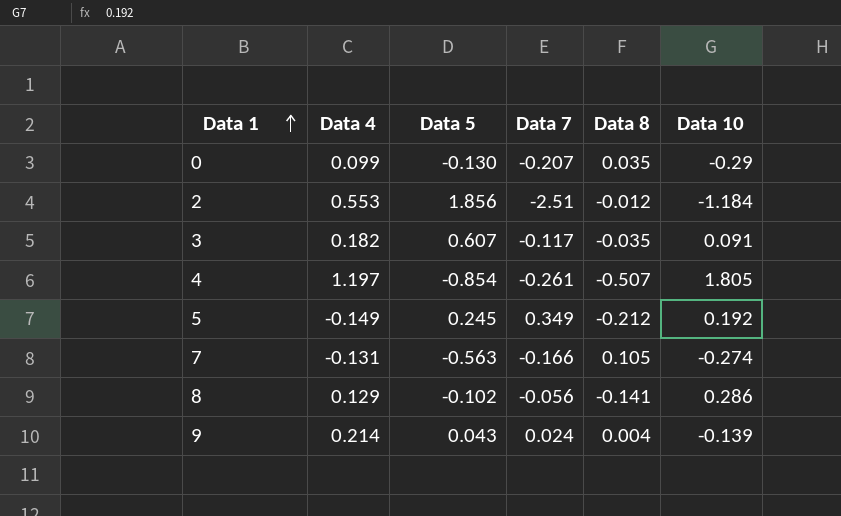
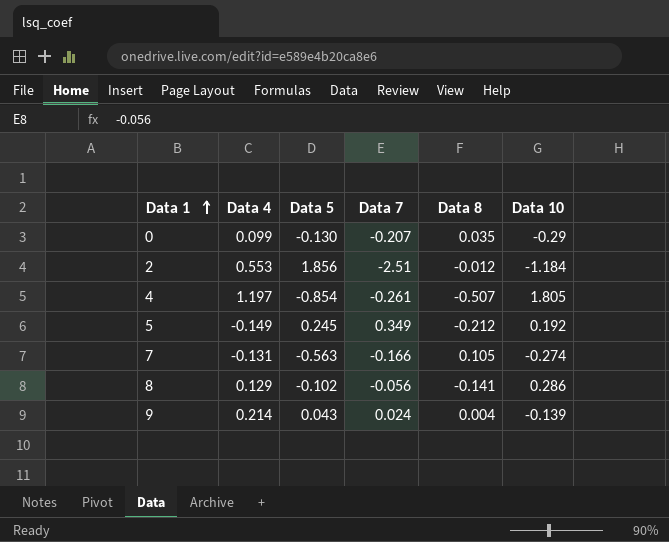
row 3: 0.182 | 0.607 | -0.117 | -0.035 | 0.091 -> none

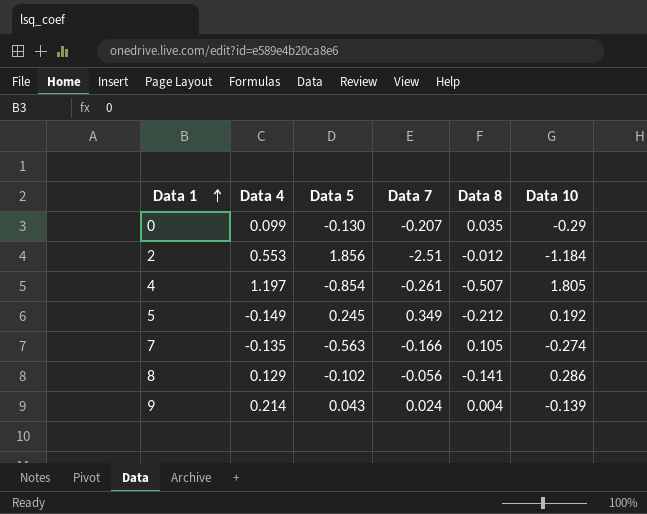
7 | Data 4: -0.131 -> -0.135

